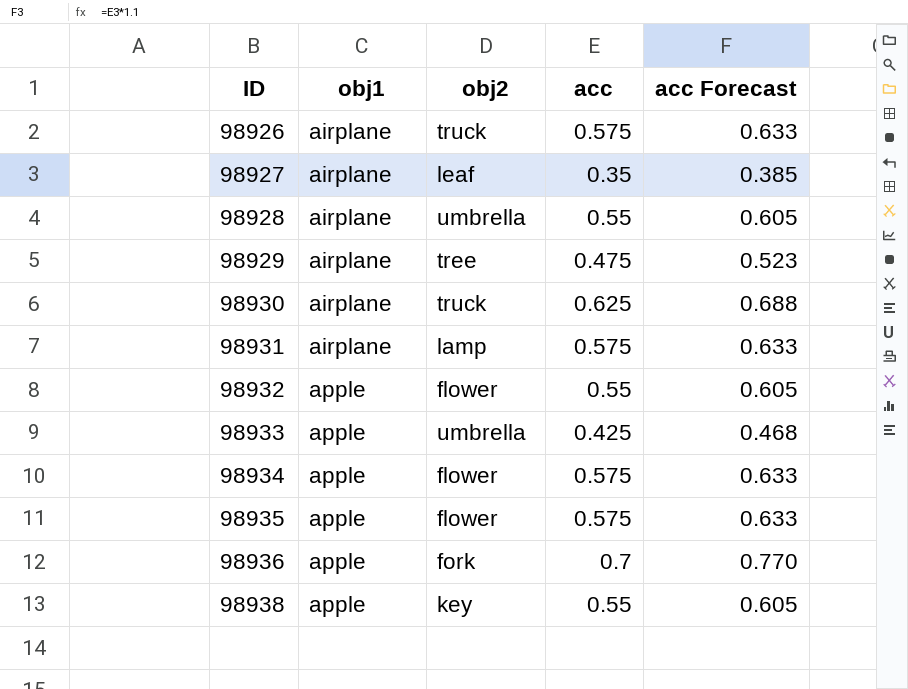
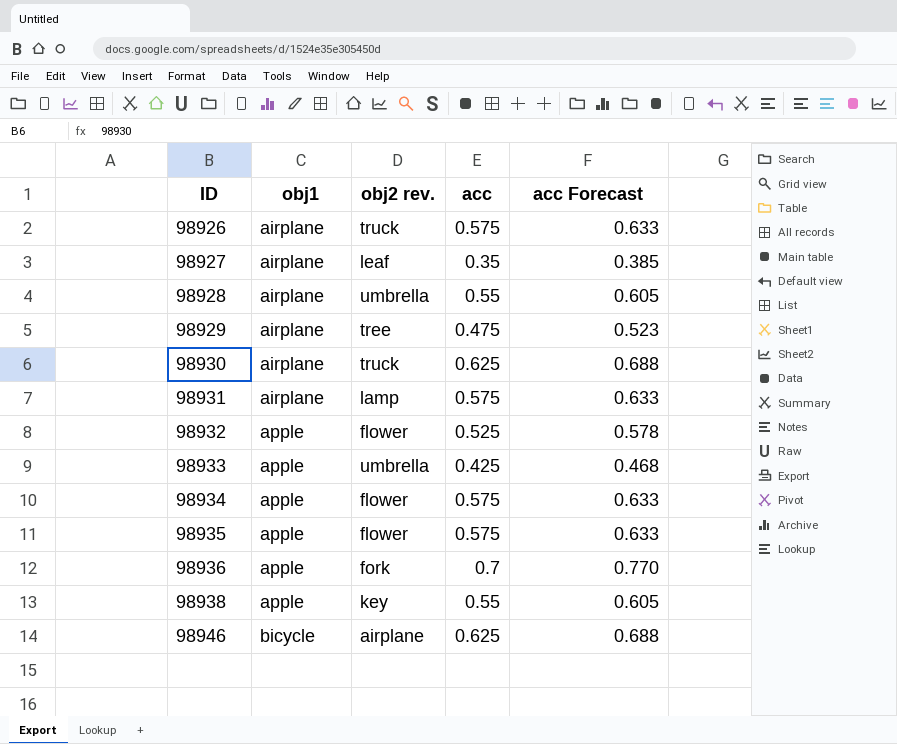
column name: obj2 -> obj2 rev.
98932 | acc: 0.55 -> 0.525
98932 | acc Forecast: 0.605 -> 0.578
row 98946: none -> bicycle | airplane | 0.625 | 0.688

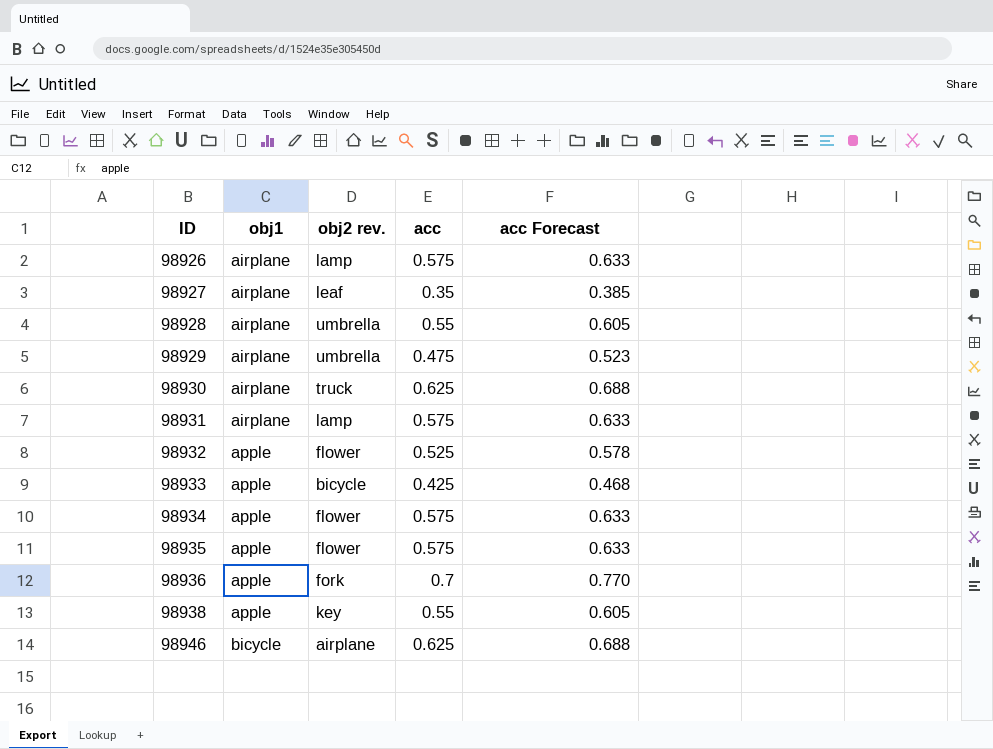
98926 | obj2 rev.: truck -> lamp
98929 | obj2 rev.: tree -> umbrella
98933 | obj2 rev.: umbrella -> bicycle

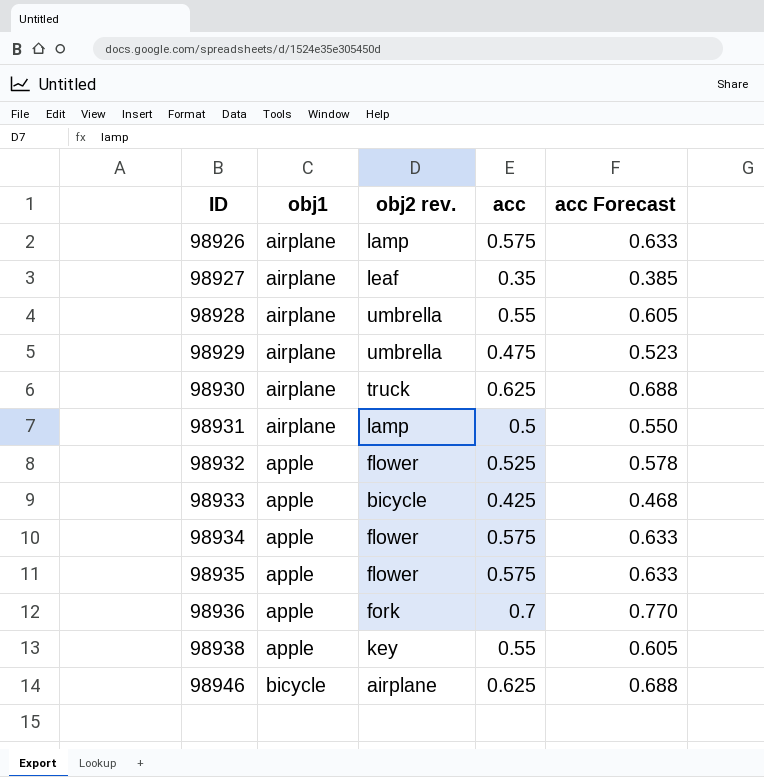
98931 | acc: 0.575 -> 0.5
98931 | acc Forecast: 0.633 -> 0.550

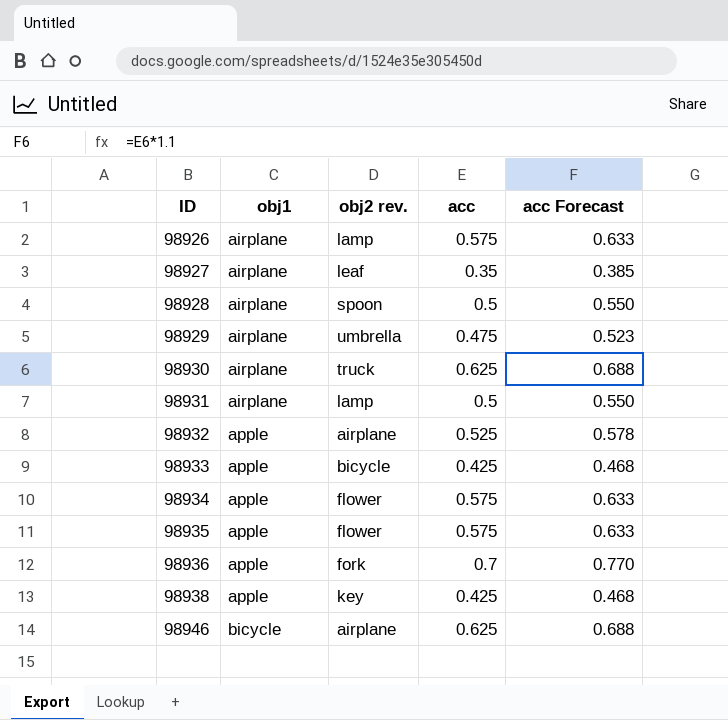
98928 | obj2 rev.: umbrella -> spoon
98928 | acc: 0.55 -> 0.5
98928 | acc Forecast: 0.605 -> 0.550
98932 | obj2 rev.: flower -> airplane
98938 | acc: 0.55 -> 0.425
98938 | acc Forecast: 0.605 -> 0.468

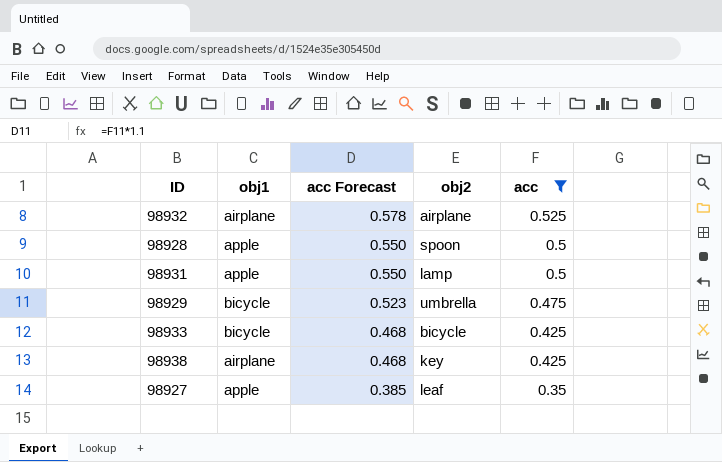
filter: none -> acc <= 0.525
row order: ID ascending -> acc Forecast descending
column acc Forecast | position: 5 -> 3
column name: obj2 rev. -> obj2
98932 | obj1: apple -> airplane
98928 | obj1: airplane -> apple
98931 | obj1: airplane -> apple
98929 | obj1: airplane -> bicycle
98933 | obj1: apple -> bicycle
98938 | obj1: apple -> airplane
98927 | obj1: airplane -> apple

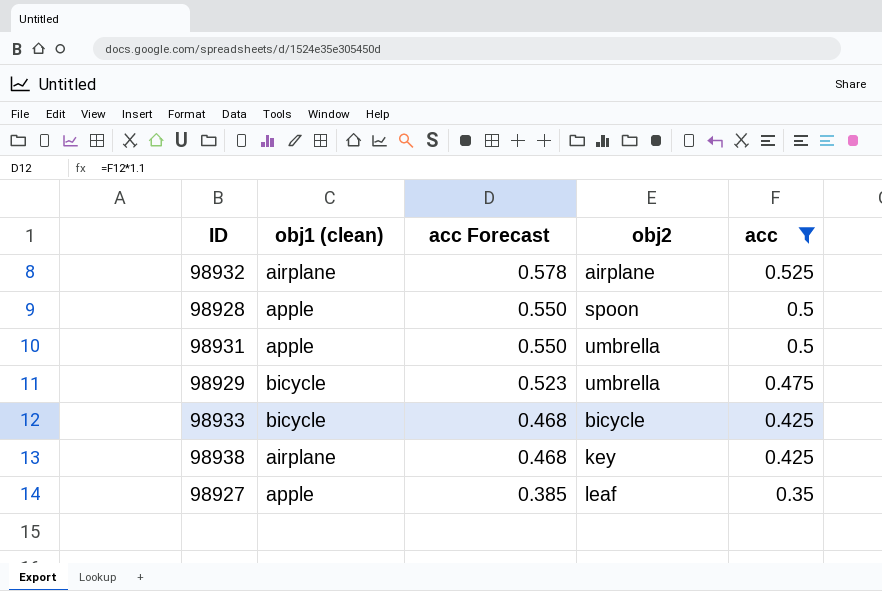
column name: obj1 -> obj1 (clean)
98931 | obj2: lamp -> umbrella

